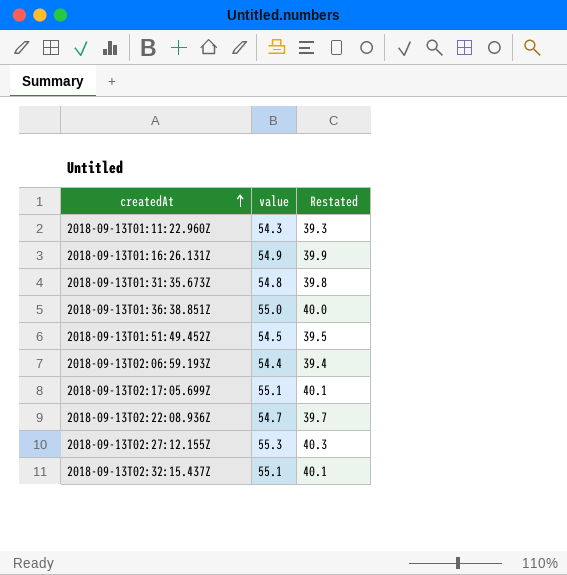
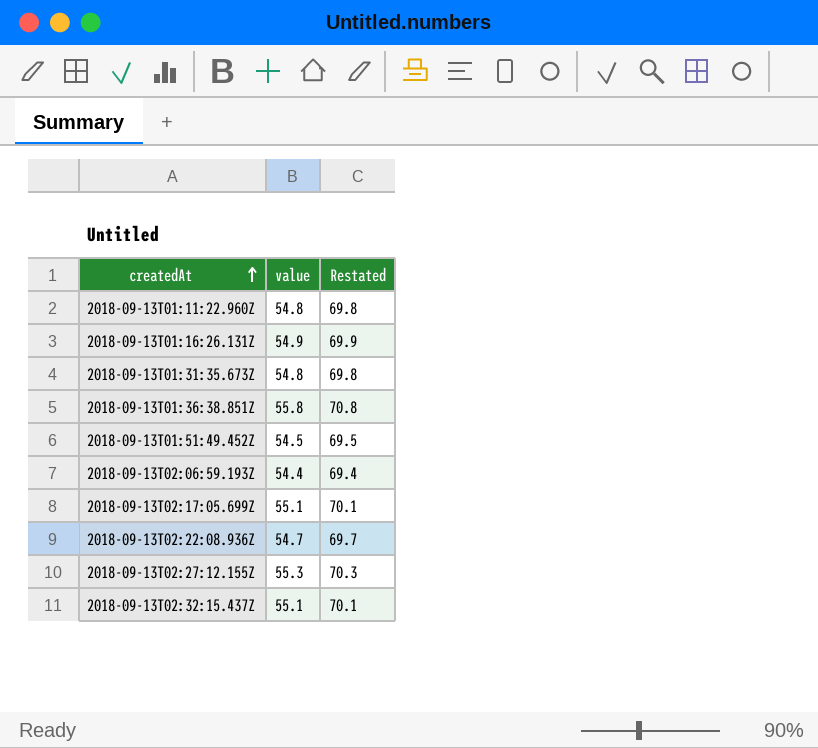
column Restated | formula: [value] - 15 -> [value] + 15
2018-09-13T01:11:22.960Z | value: 54.3 -> 54.8
2018-09-13T01:36:38.851Z | value: 55.0 -> 55.8

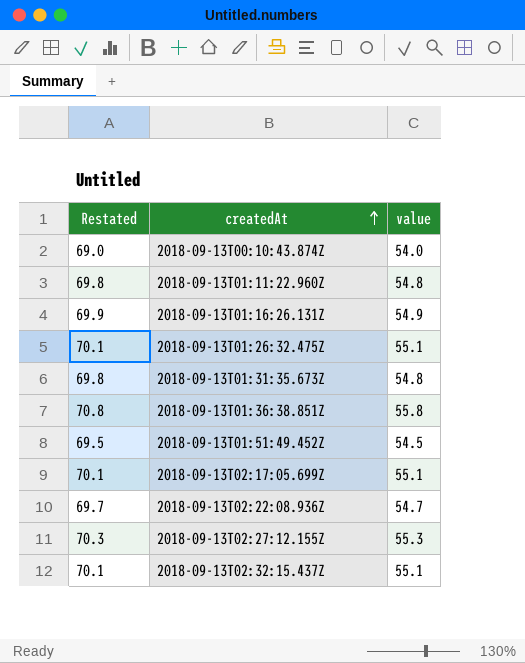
column Restated | position: 3 -> 1
row 2018-09-13T02:06:59.193Z: 54.4 | 69.4 -> none
row 2018-09-13T00:10:43.874Z: none -> 69.0 | 54.0
row 2018-09-13T01:26:32.475Z: none -> 70.1 | 55.1

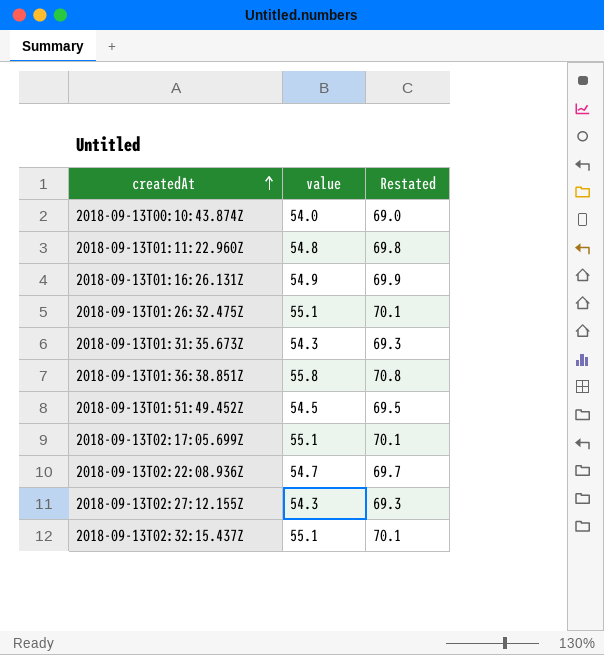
column Restated | position: 1 -> 3
2018-09-13T01:31:35.673Z | value: 54.8 -> 54.3
2018-09-13T01:31:35.673Z | Restated: 69.8 -> 69.3
2018-09-13T02:27:12.155Z | value: 55.3 -> 54.3
2018-09-13T02:27:12.155Z | Restated: 70.3 -> 69.3

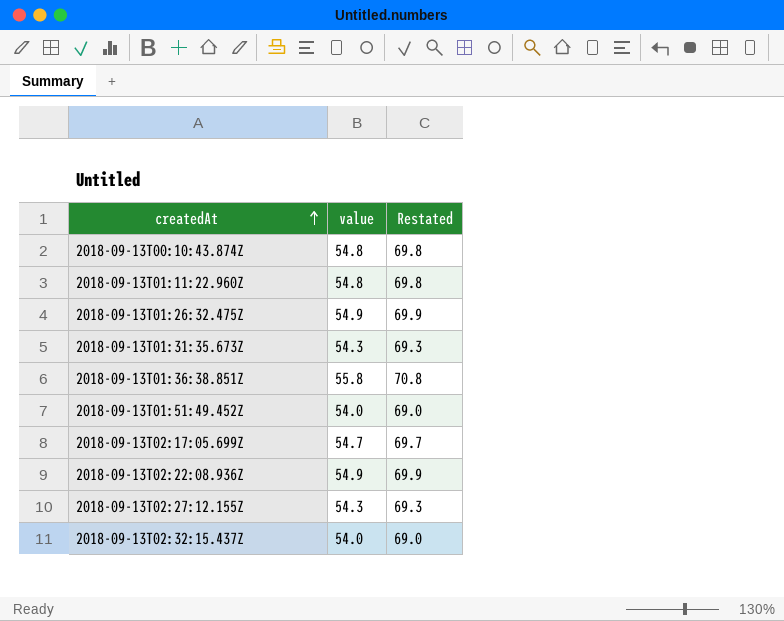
row 2018-09-13T01:16:26.131Z: 54.9 | 69.9 -> none
2018-09-13T00:10:43.874Z | value: 54.0 -> 54.8
2018-09-13T00:10:43.874Z | Restated: 69.0 -> 69.8
2018-09-13T01:26:32.475Z | value: 55.1 -> 54.9
2018-09-13T01:26:32.475Z | Restated: 70.1 -> 69.9
2018-09-13T01:51:49.452Z | value: 54.5 -> 54.0
2018-09-13T01:51:49.452Z | Restated: 69.5 -> 69.0
2018-09-13T02:17:05.699Z | value: 55.1 -> 54.7
2018-09-13T02:17:05.699Z | Restated: 70.1 -> 69.7
2018-09-13T02:22:08.936Z | value: 54.7 -> 54.9
2018-09-13T02:22:08.936Z | Restated: 69.7 -> 69.9
2018-09-13T02:32:15.437Z | value: 55.1 -> 54.0
2018-09-13T02:32:15.437Z | Restated: 70.1 -> 69.0

